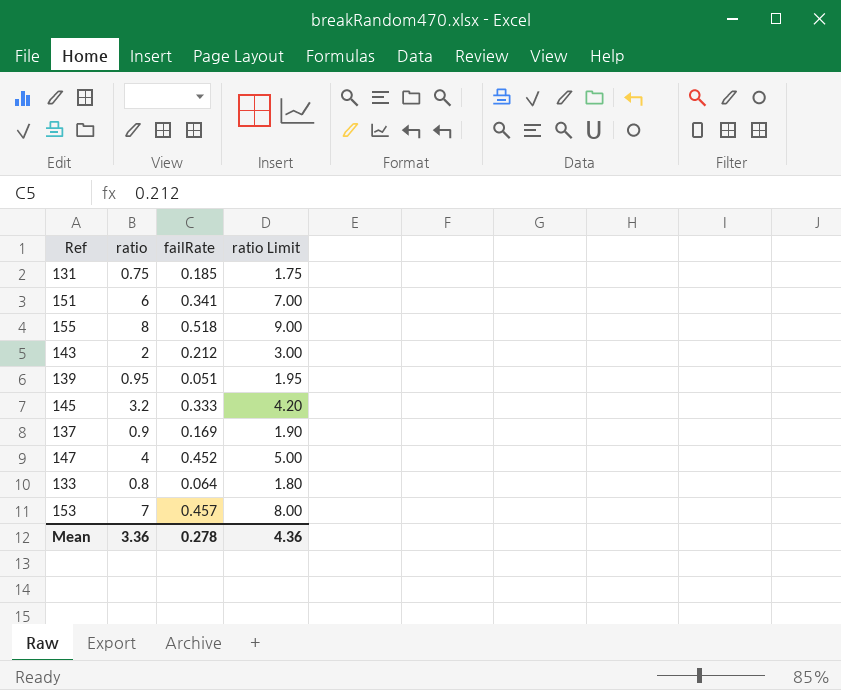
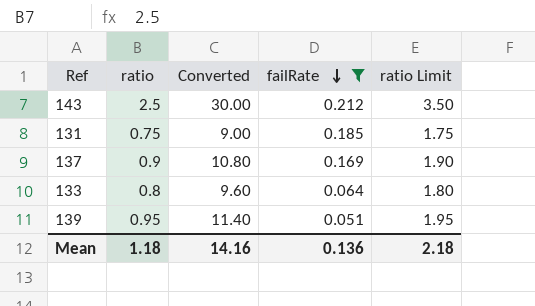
filter: none -> failRate <= 0.212
row order: none -> failRate descending
column Converted | formula: none -> [ratio] * 12
143 | ratio: 2 -> 2.5
143 | ratio Limit: 3.00 -> 3.50
Mean | ratio: 3.36 -> 1.18
Mean | failRate: 0.278 -> 0.136
Mean | ratio Limit: 4.36 -> 2.18

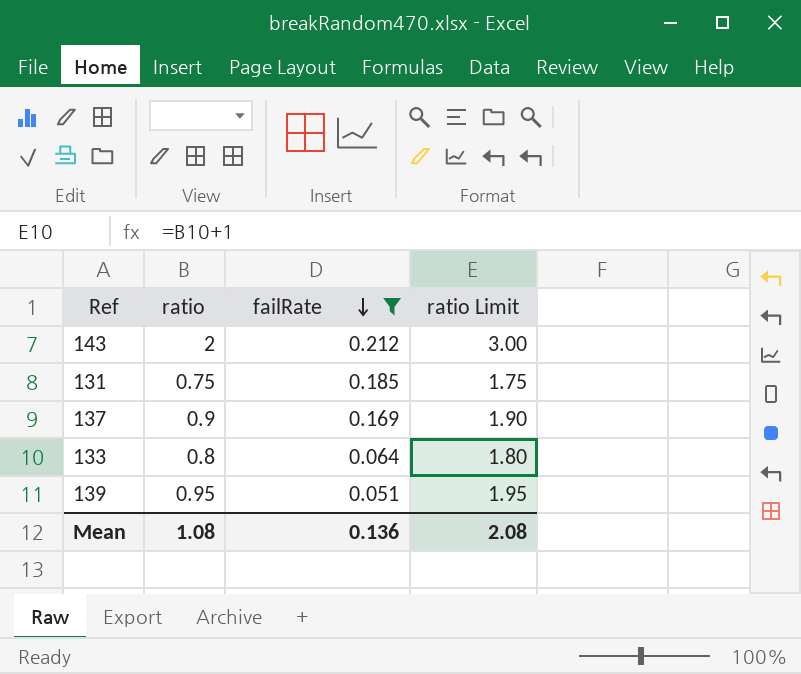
column Converted | formula: [ratio] * 12 -> none
143 | ratio: 2.5 -> 2
143 | ratio Limit: 3.50 -> 3.00
Mean | ratio: 1.18 -> 1.08
Mean | ratio Limit: 2.18 -> 2.08

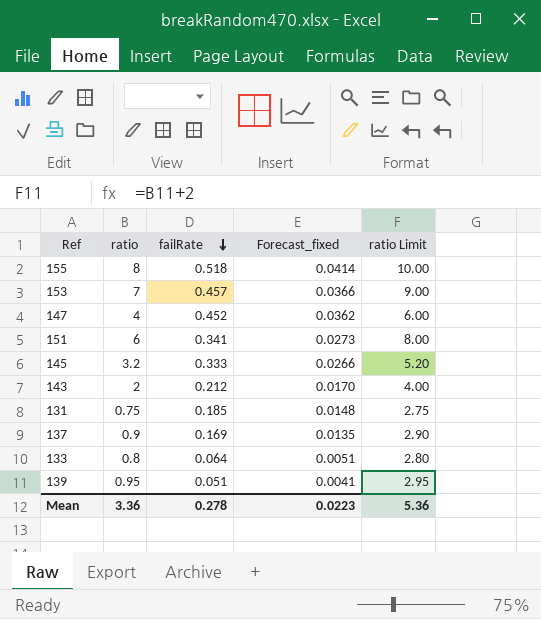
filter: failRate <= 0.212 -> none
column Forecast_fixed | formula: none -> [failRate] * 0.08
column ratio Limit | formula: [ratio] + 1 -> [ratio] + 2
Mean | ratio: 1.08 -> 3.36
Mean | failRate: 0.136 -> 0.278
Mean | ratio Limit: 2.08 -> 5.36

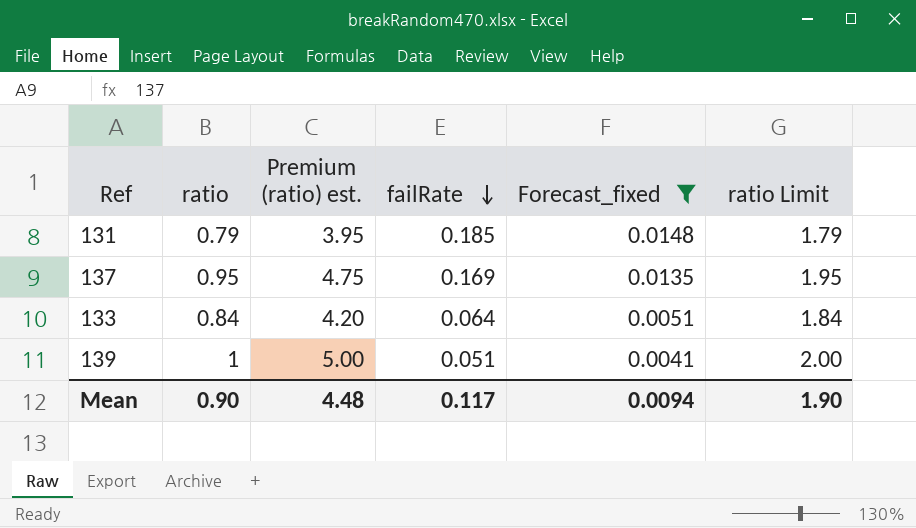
filter: none -> Forecast_fixed <= 0.0148
column Premium (ratio) est. | formula: none -> [ratio] * 5
column ratio Limit | formula: [ratio] + 2 -> [ratio] + 1
131 | ratio: 0.75 -> 0.79
137 | ratio: 0.9 -> 0.95
133 | ratio: 0.8 -> 0.84
139 | ratio: 0.95 -> 1
Mean | ratio: 3.36 -> 0.90
Mean | failRate: 0.278 -> 0.117
Mean | Forecast_fixed: 0.0223 -> 0.0094
Mean | ratio Limit: 5.36 -> 1.90

